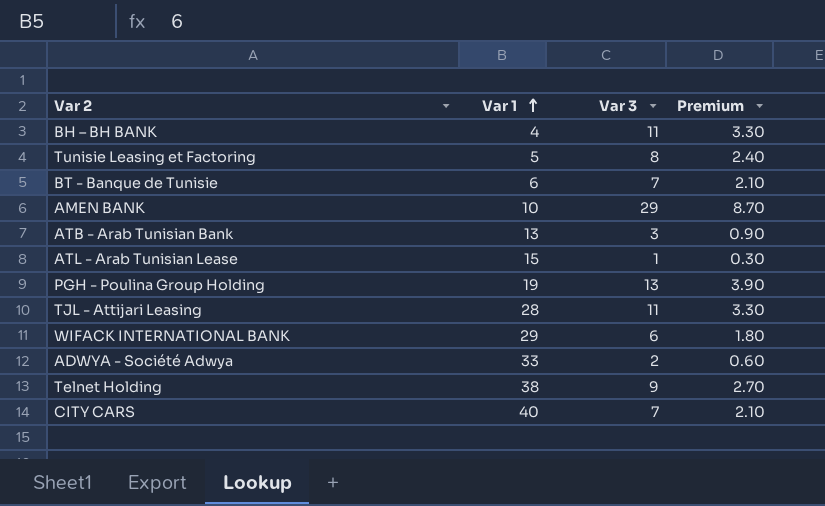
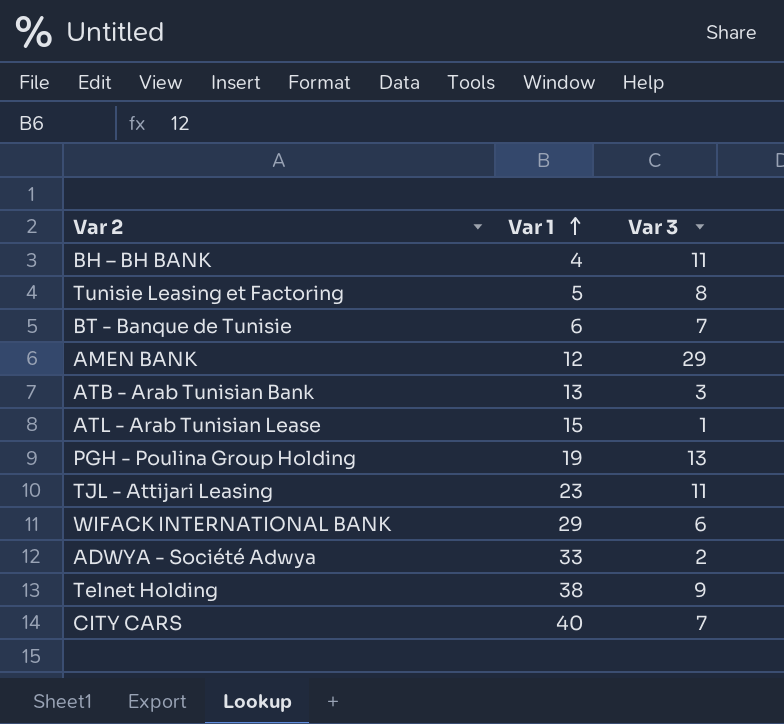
column Premium | formula: [Var 3] * 0.3 -> none
AMEN BANK | Var 1: 10 -> 12
TJL - Attijari Leasing | Var 1: 28 -> 23

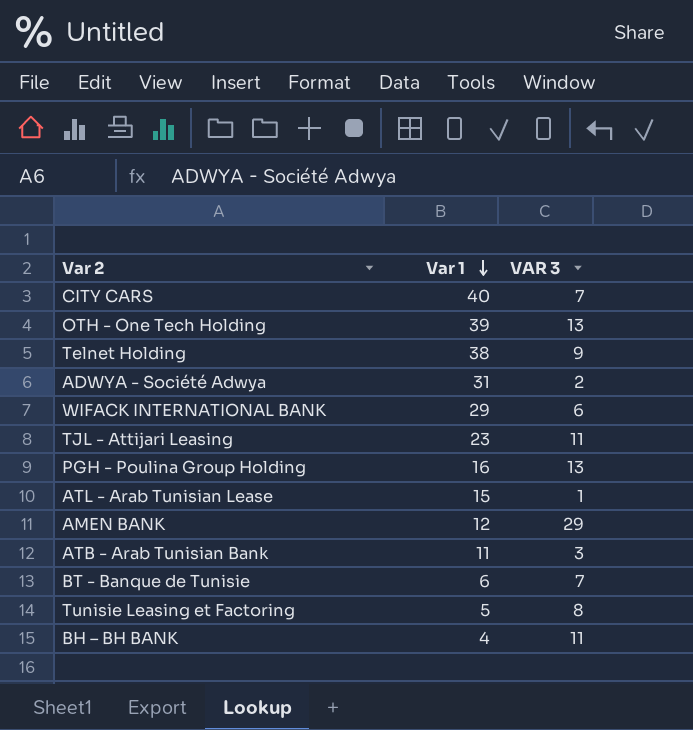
row order: Var 1 ascending -> Var 1 descending
column name: Var 3 -> VAR 3
row OTH - One Tech Holding: none -> 39 | 13
ADWYA - Société Adwya | Var 1: 33 -> 31
PGH - Poulina Group Holding | Var 1: 19 -> 16
ATB - Arab Tunisian Bank | Var 1: 13 -> 11

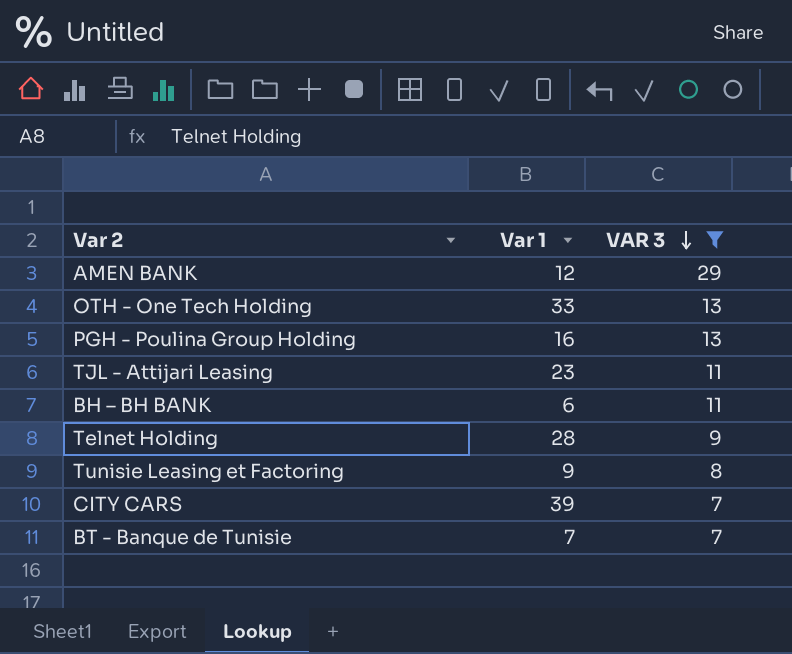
filter: none -> VAR 3 >= 7
row order: Var 1 descending -> VAR 3 descending
OTH - One Tech Holding | Var 1: 39 -> 33
BH – BH BANK | Var 1: 4 -> 6
Telnet Holding | Var 1: 38 -> 28
Tunisie Leasing et Factoring | Var 1: 5 -> 9
CITY CARS | Var 1: 40 -> 39
BT - Banque de Tunisie | Var 1: 6 -> 7

